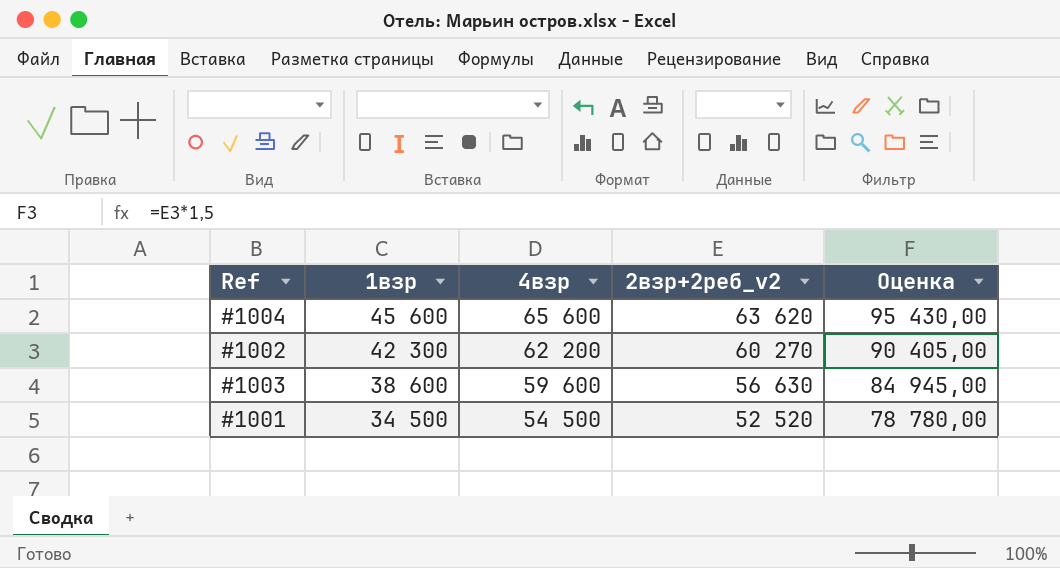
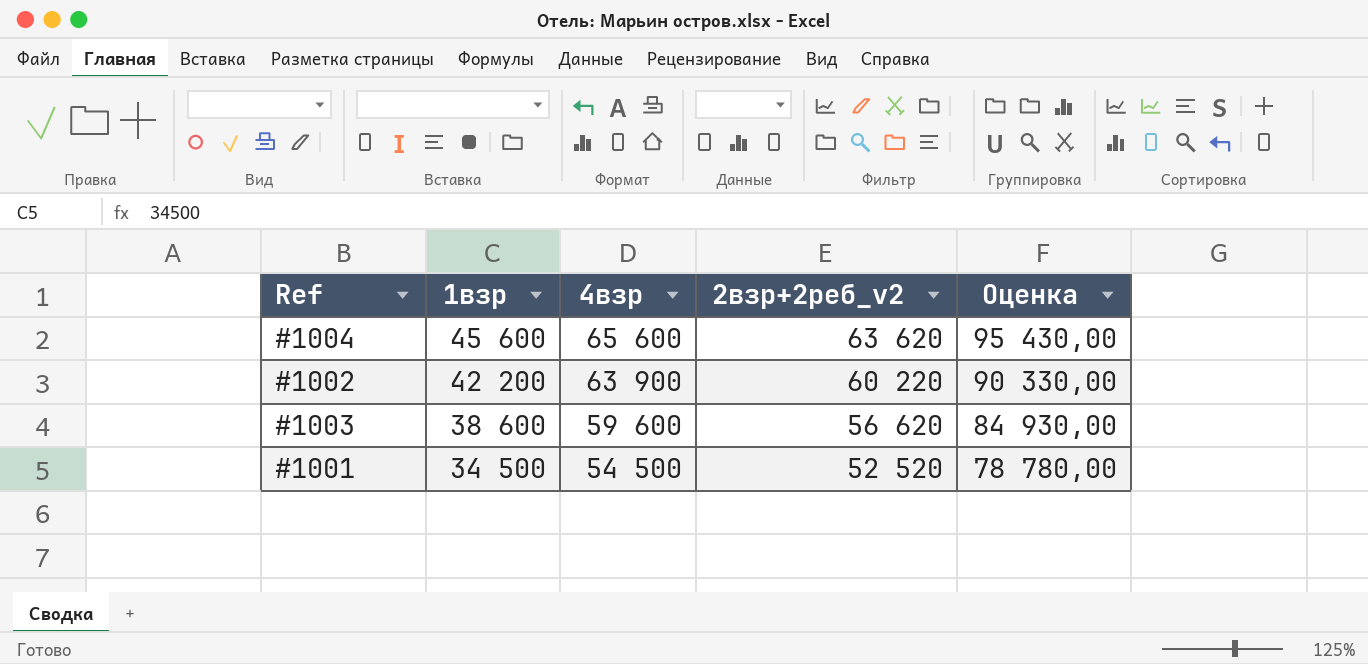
#1002 | 1взр: 42 300 -> 42 200
#1002 | 4взр: 62 200 -> 63 900
#1002 | 2взр+2реб_v2: 60 270 -> 60 220
#1002 | Оценка: 90 405,00 -> 90 330,00
#1003 | 2взр+2реб_v2: 56 630 -> 56 620
#1003 | Оценка: 84 945,00 -> 84 930,00

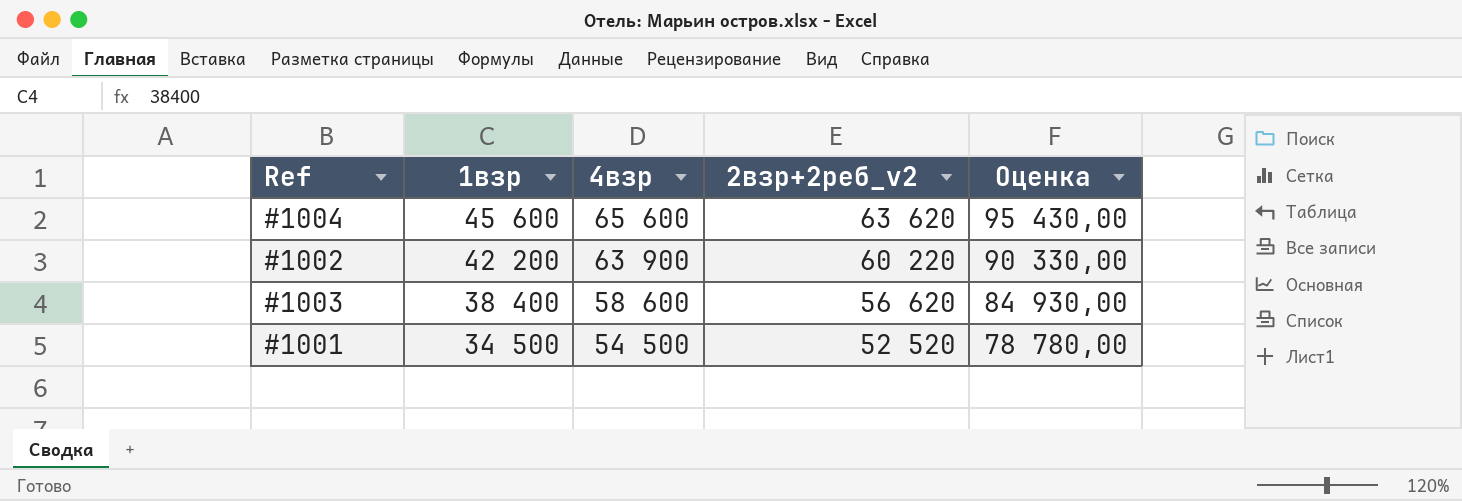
#1003 | 1взр: 38 600 -> 38 400
#1003 | 4взр: 59 600 -> 58 600

